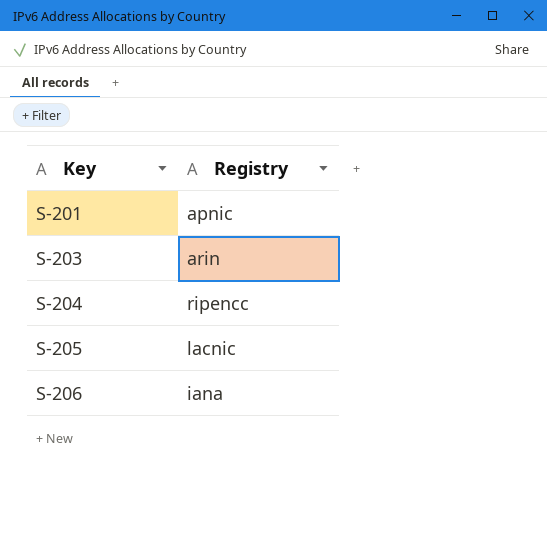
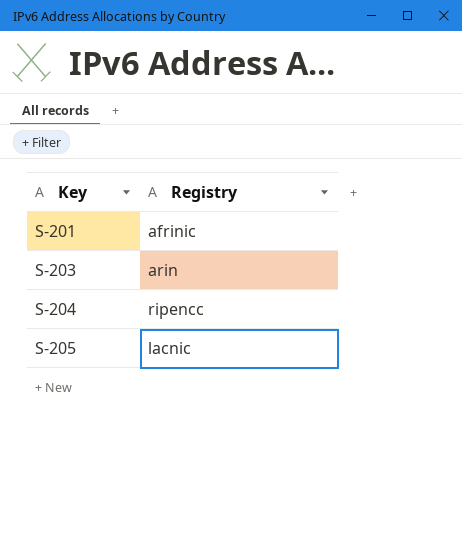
row S-206: iana -> none
S-201 | Registry: apnic -> afrinic

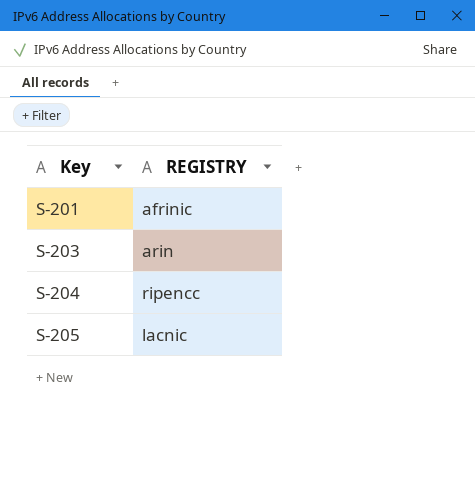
column name: Registry -> REGISTRY

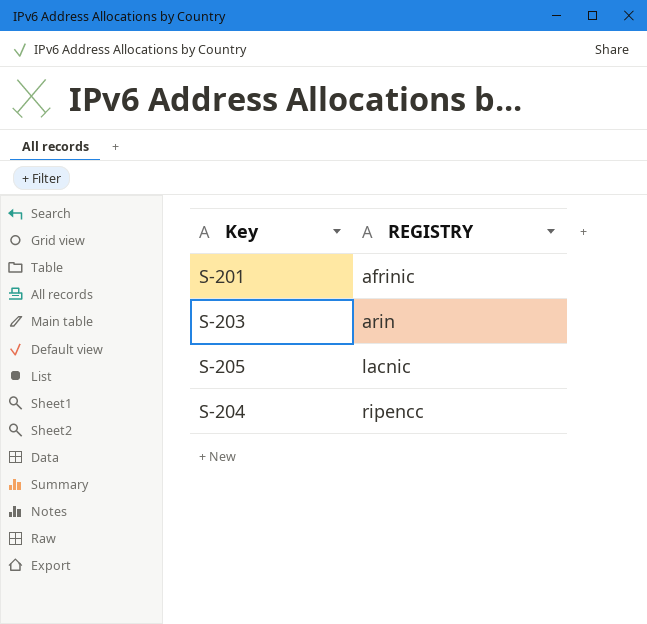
row order: Key ascending -> REGISTRY ascending

